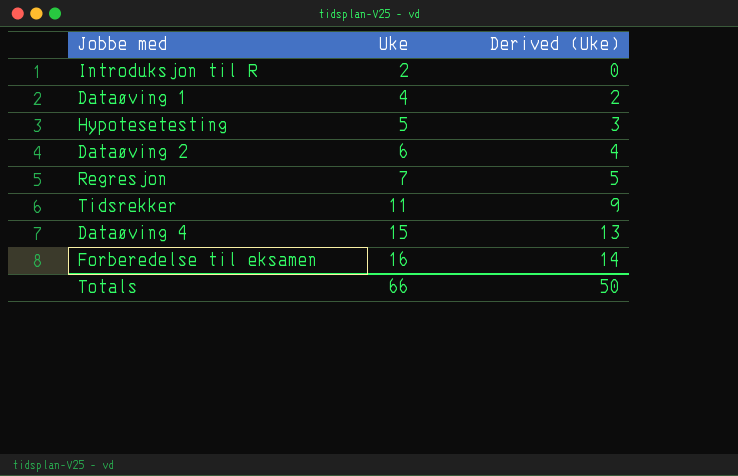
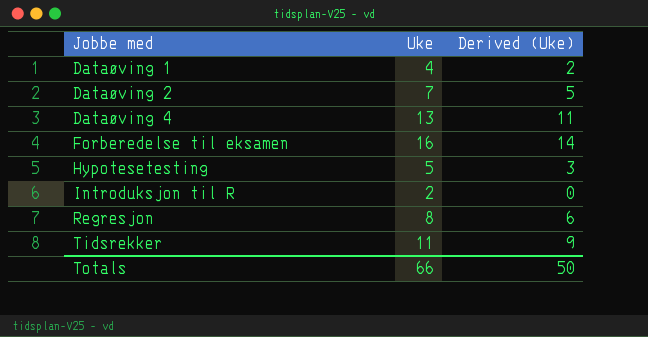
row order: Uke ascending -> Jobbe med ascending
Dataøving 2 | Uke: 6 -> 7
Dataøving 2 | Derived (Uke): 4 -> 5
Dataøving 4 | Uke: 15 -> 13
Dataøving 4 | Derived (Uke): 13 -> 11
Regresjon | Uke: 7 -> 8
Regresjon | Derived (Uke): 5 -> 6

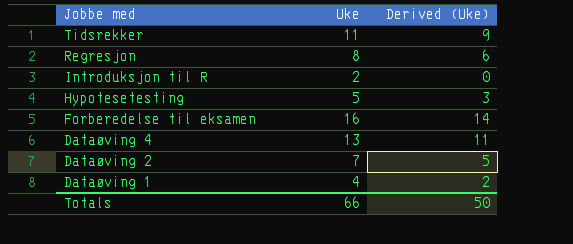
row order: Jobbe med ascending -> Jobbe med descending

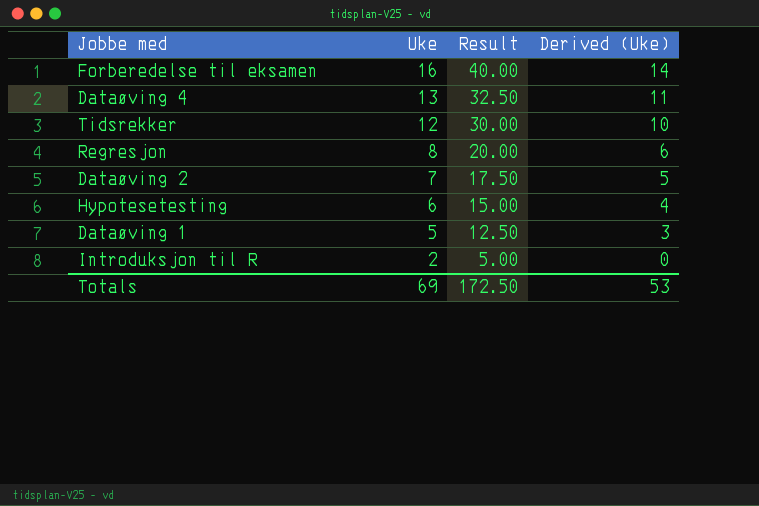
row order: Jobbe med descending -> Uke descending
column Result | formula: none -> [Uke] * 2.5
Tidsrekker | Uke: 11 -> 12
Tidsrekker | Derived (Uke): 9 -> 10
Hypotesetesting | Uke: 5 -> 6
Hypotesetesting | Derived (Uke): 3 -> 4
Dataøving 1 | Uke: 4 -> 5
Dataøving 1 | Derived (Uke): 2 -> 3
Totals | Uke: 66 -> 69
Totals | Derived (Uke): 50 -> 53

